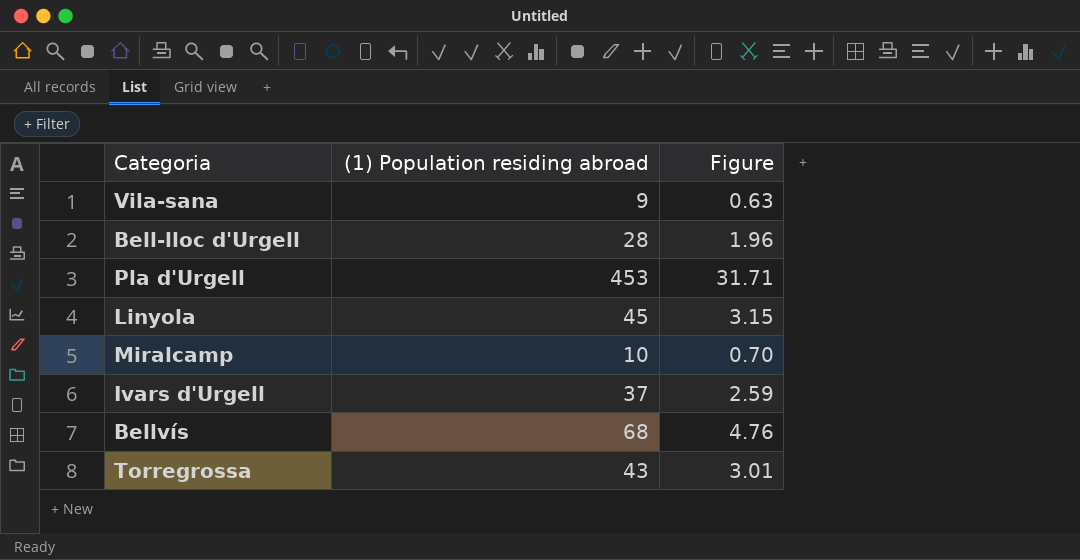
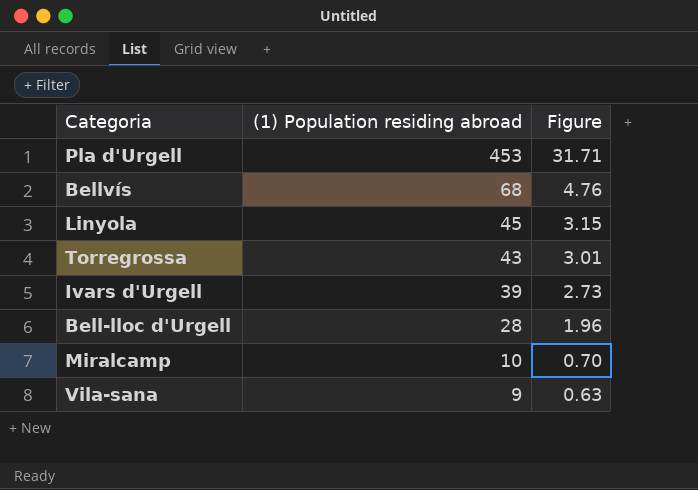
row order: none -> (1) Population residing abroad descending
Ivars d'Urgell | (1) Population residing abroad: 37 -> 39
Ivars d'Urgell | Figure: 2.59 -> 2.73

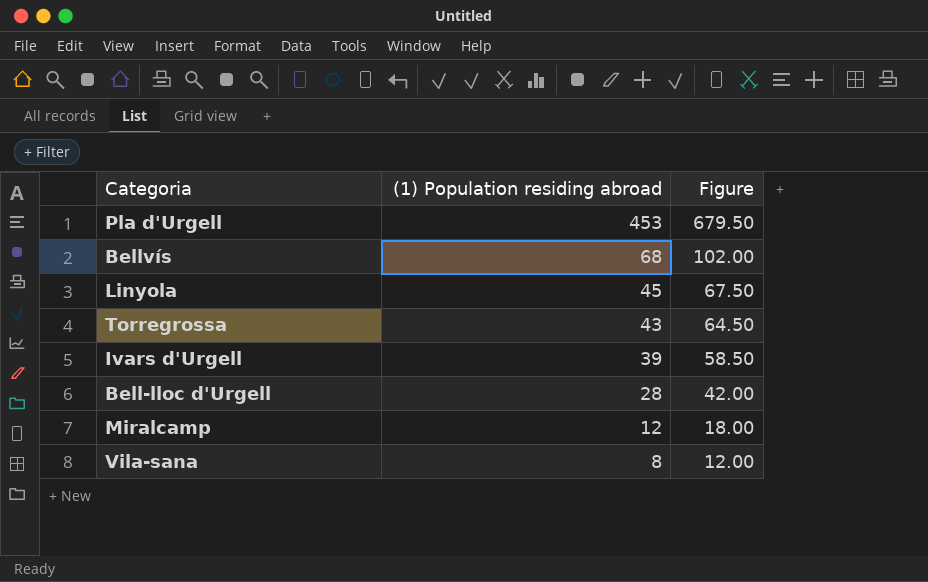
column Figure | formula: [(1) Population residing abroad] * 0.07 -> [(1) Population residing abroad] * 1.5
Miralcamp | (1) Population residing abroad: 10 -> 12
Vila-sana | (1) Population residing abroad: 9 -> 8

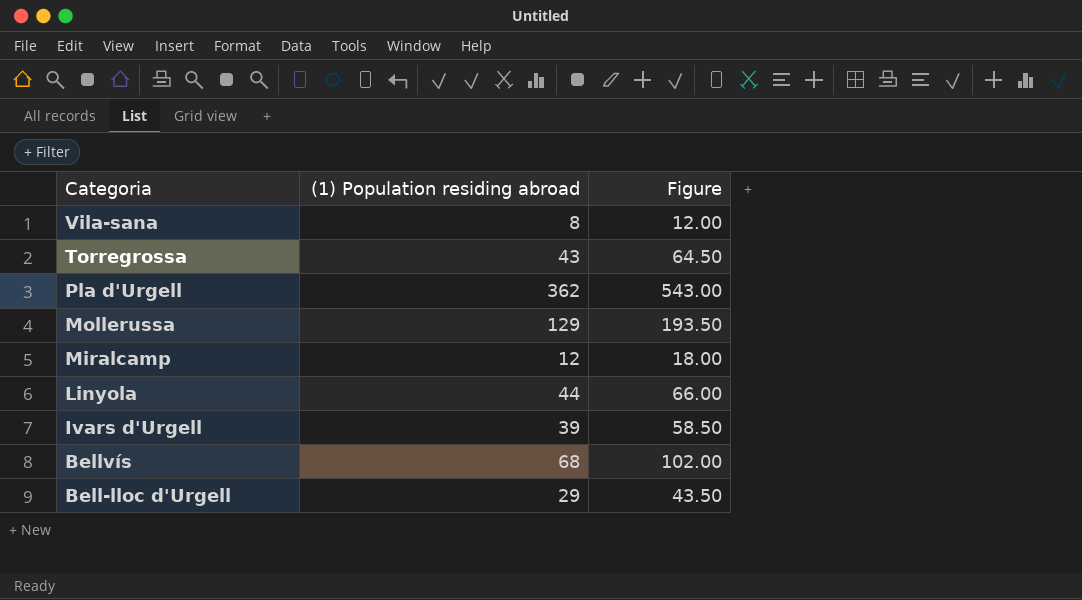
row order: (1) Population residing abroad descending -> Categoria descending
Pla d'Urgell | (1) Population residing abroad: 453 -> 362
Pla d'Urgell | Figure: 679.50 -> 543.00
row Mollerussa: none -> 129 | 193.50
Linyola | (1) Population residing abroad: 45 -> 44
Linyola | Figure: 67.50 -> 66.00
Bell-lloc d'Urgell | (1) Population residing abroad: 28 -> 29
Bell-lloc d'Urgell | Figure: 42.00 -> 43.50

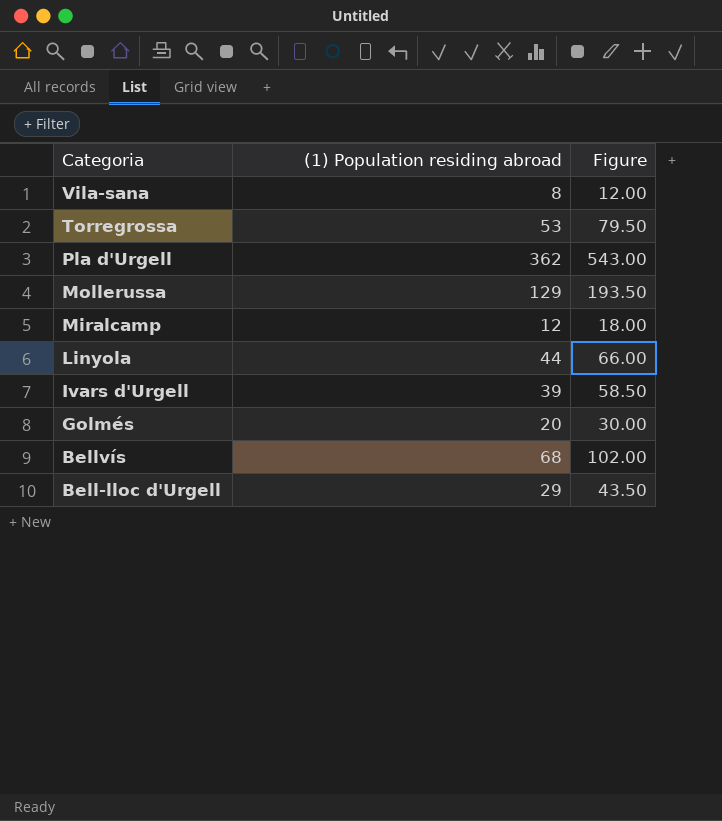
Torregrossa | (1) Population residing abroad: 43 -> 53
Torregrossa | Figure: 64.50 -> 79.50
row Golmés: none -> 20 | 30.00

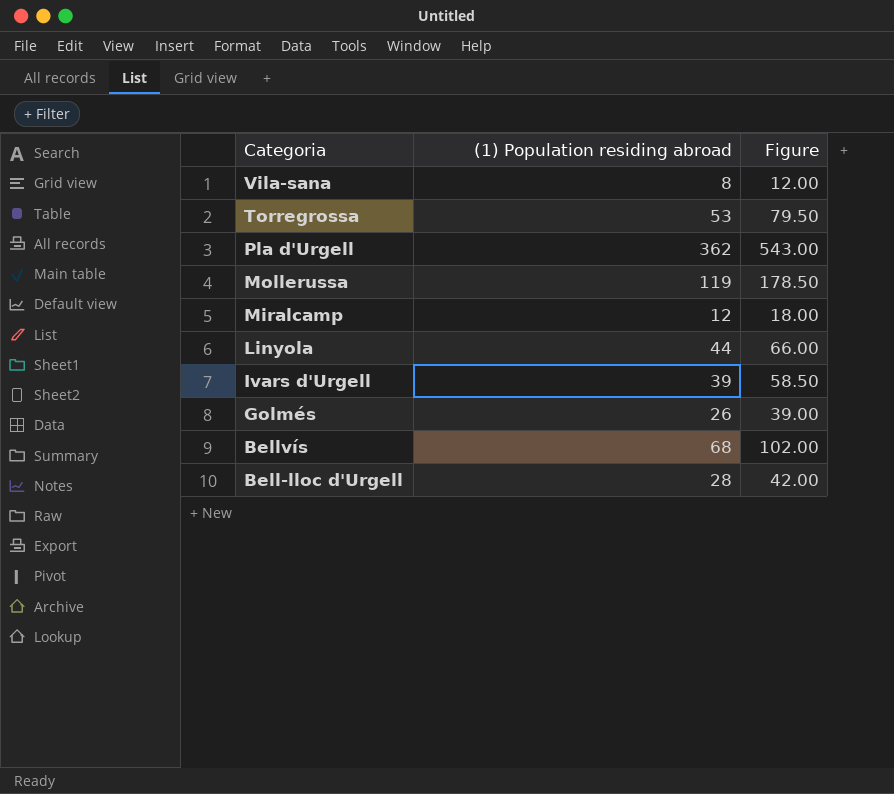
Mollerussa | (1) Population residing abroad: 129 -> 119
Mollerussa | Figure: 193.50 -> 178.50
Golmés | (1) Population residing abroad: 20 -> 26
Golmés | Figure: 30.00 -> 39.00
Bell-lloc d'Urgell | (1) Population residing abroad: 29 -> 28
Bell-lloc d'Urgell | Figure: 43.50 -> 42.00

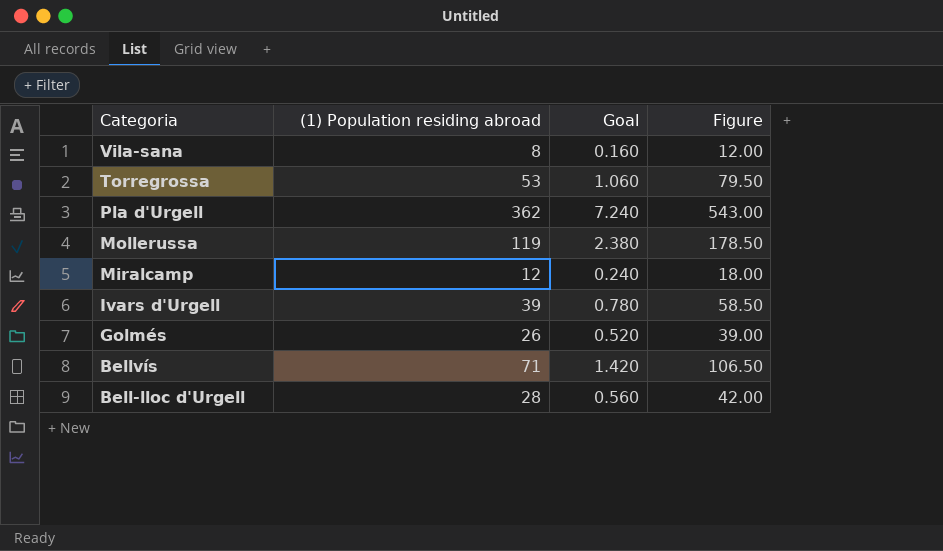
column Goal | formula: none -> [(1) Population residing abroad] * 0.02
row Linyola: 44 | 66.00 -> none
Bellvís | (1) Population residing abroad: 68 -> 71
Bellvís | Figure: 102.00 -> 106.50

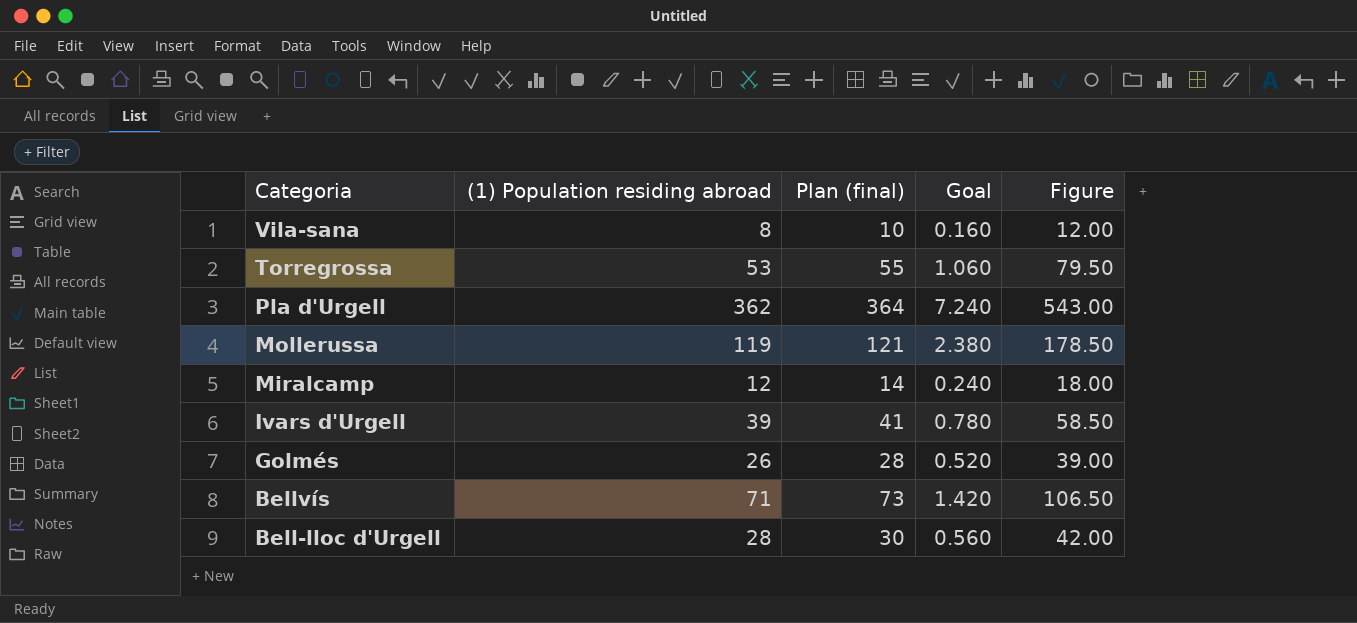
column Plan (final) | formula: none -> [(1) Population residing abroad] + 2

